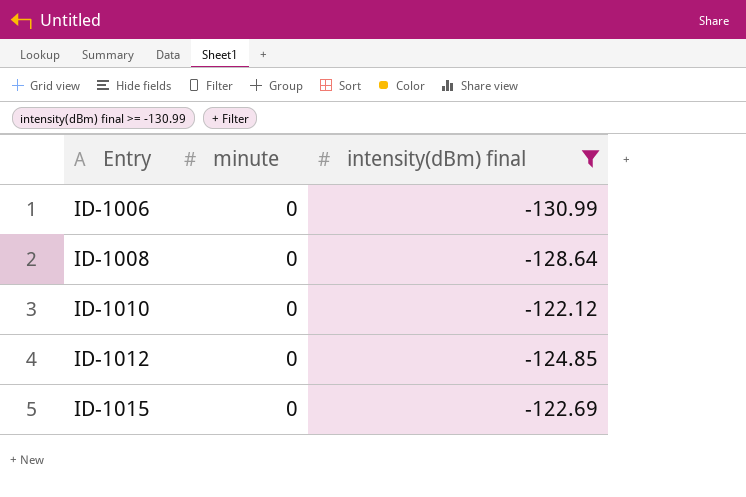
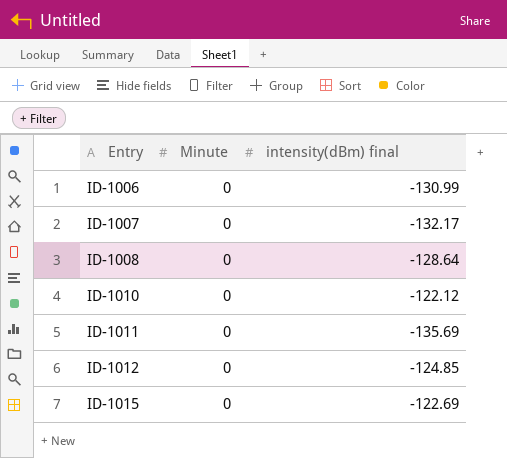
filter: intensity(dBm) final >= -130.99 -> none
column name: minute -> Minute

